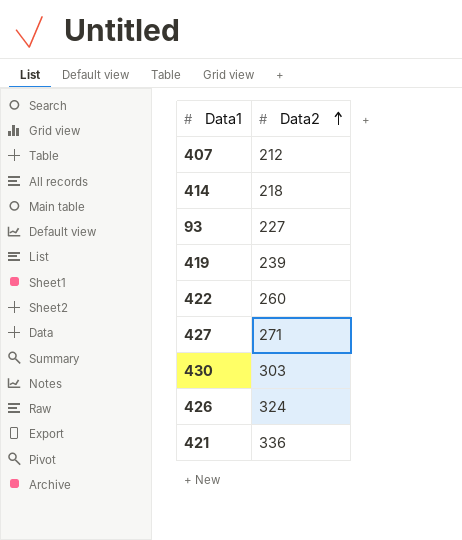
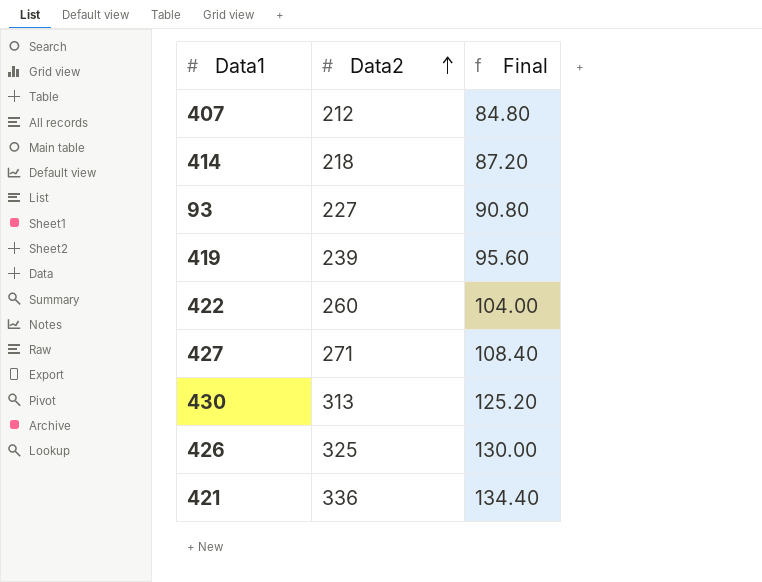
column Final | formula: none -> [Data2] * 0.4
430 | Data2: 303 -> 313
426 | Data2: 324 -> 325

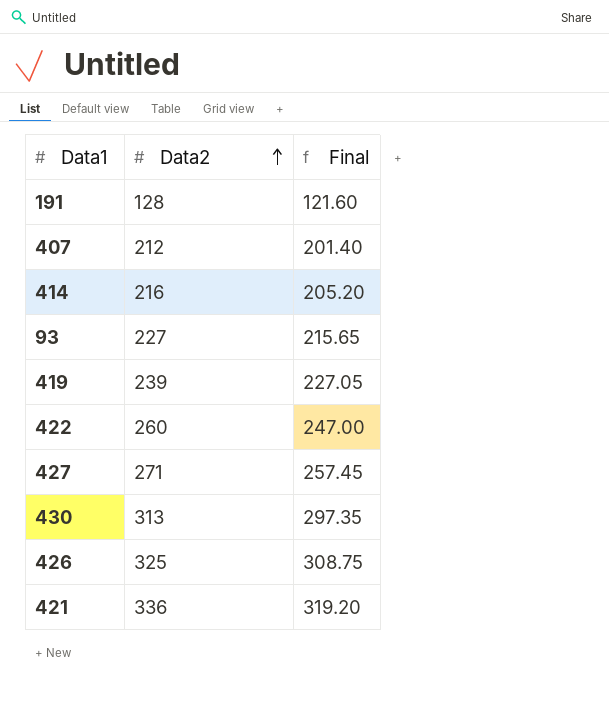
column Final | formula: [Data2] * 0.4 -> [Data2] * 0.95
row 191: none -> 128 | 121.60
414 | Data2: 218 -> 216

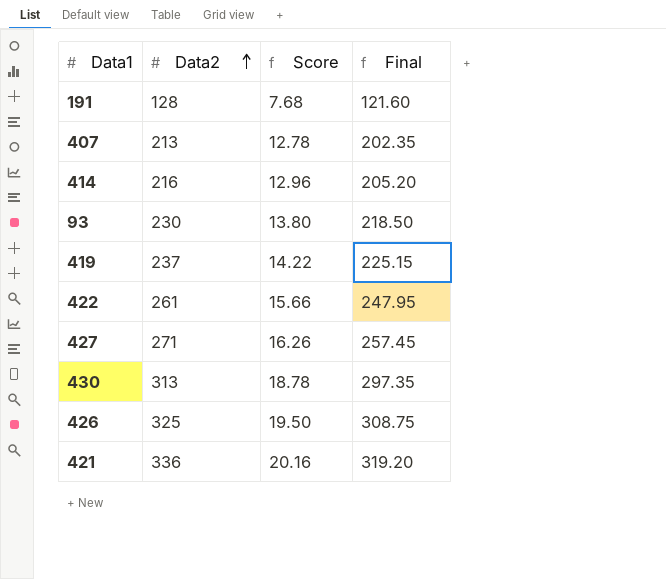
column Score | formula: none -> [Data2] * 0.06
407 | Data2: 212 -> 213
407 | Final: 201.40 -> 202.35
93 | Data2: 227 -> 230
93 | Final: 215.65 -> 218.50
419 | Data2: 239 -> 237
419 | Final: 227.05 -> 225.15
422 | Data2: 260 -> 261
422 | Final: 247.00 -> 247.95

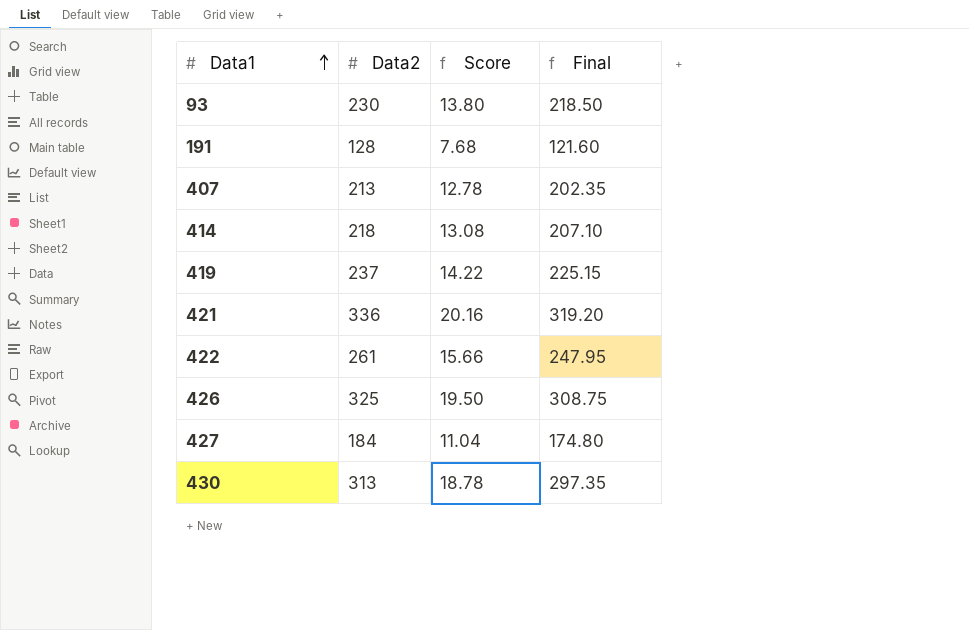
row order: Data2 ascending -> Data1 ascending
414 | Data2: 216 -> 218
414 | Score: 12.96 -> 13.08
414 | Final: 205.20 -> 207.10
427 | Data2: 271 -> 184
427 | Score: 16.26 -> 11.04
427 | Final: 257.45 -> 174.80

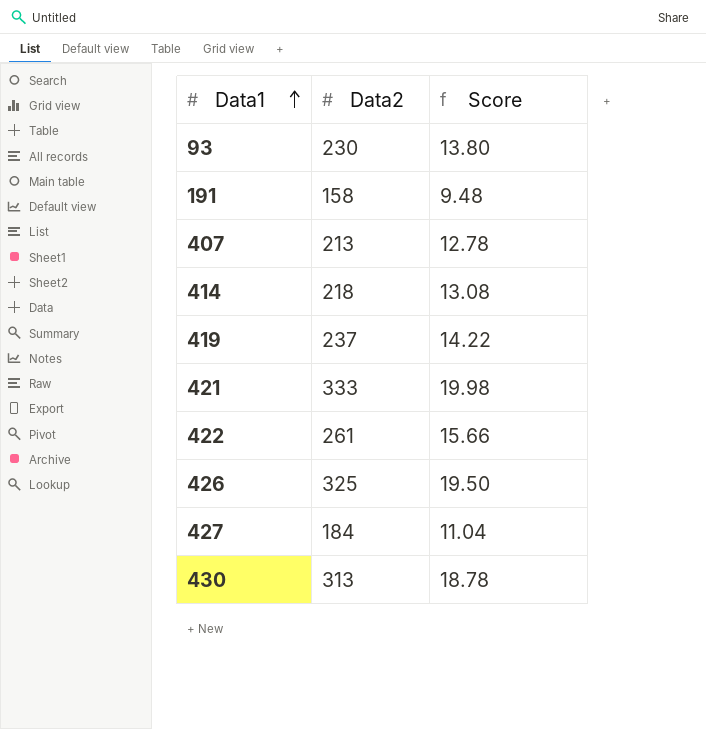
column Final | formula: [Data2] * 0.95 -> none
191 | Data2: 128 -> 158
191 | Score: 7.68 -> 9.48
421 | Data2: 336 -> 333
421 | Score: 20.16 -> 19.98

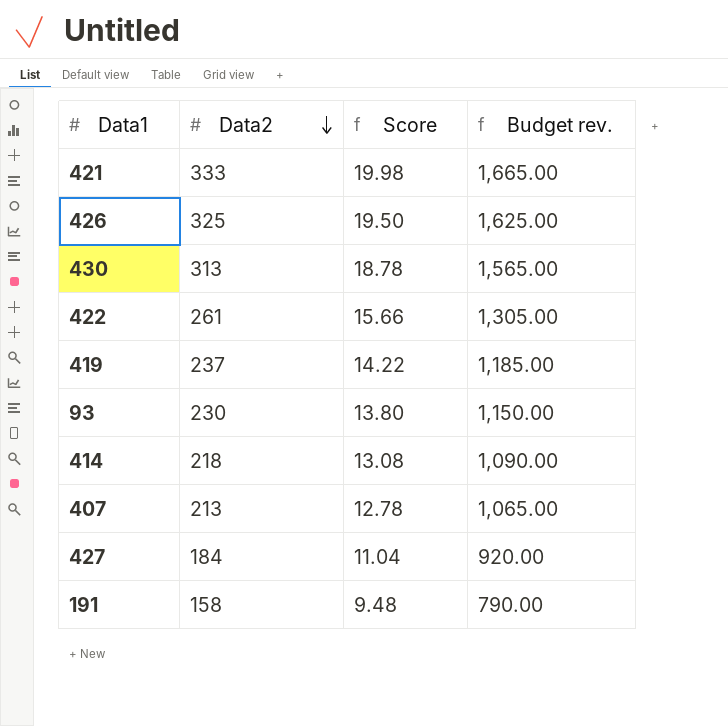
row order: Data1 ascending -> Data2 descending
column Budget rev. | formula: none -> [Data2] * 5

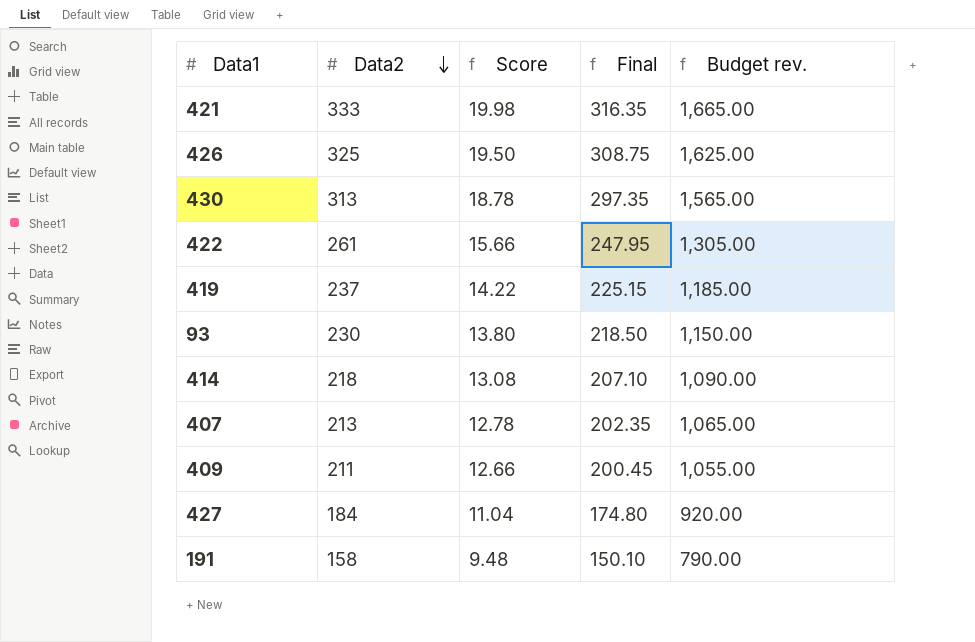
column Final | formula: none -> [Data2] * 0.95
row 409: none -> 211 | 12.66 | 200.45 | 1,055.00

